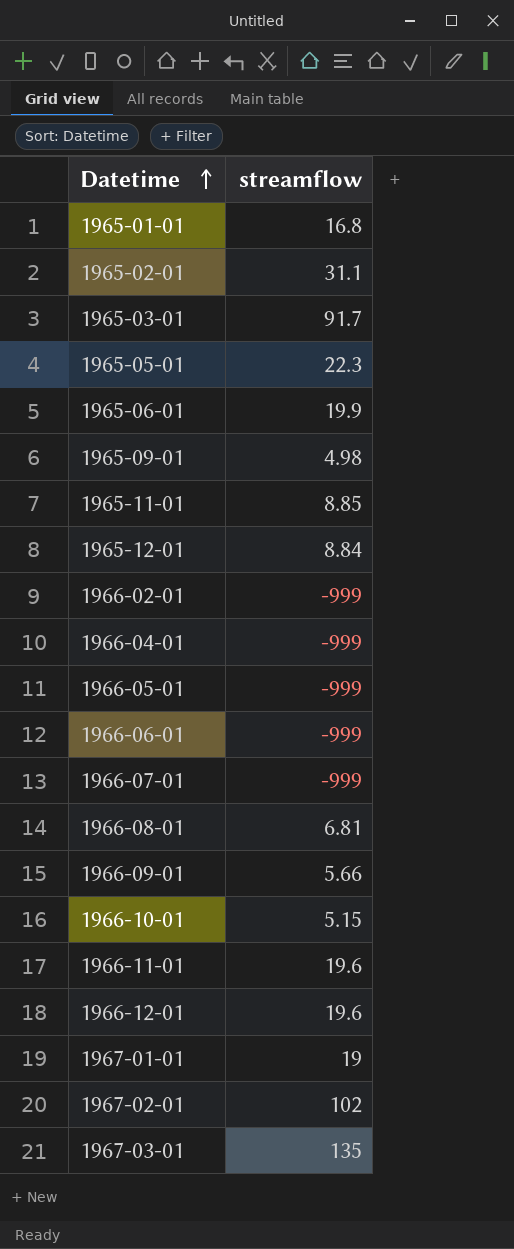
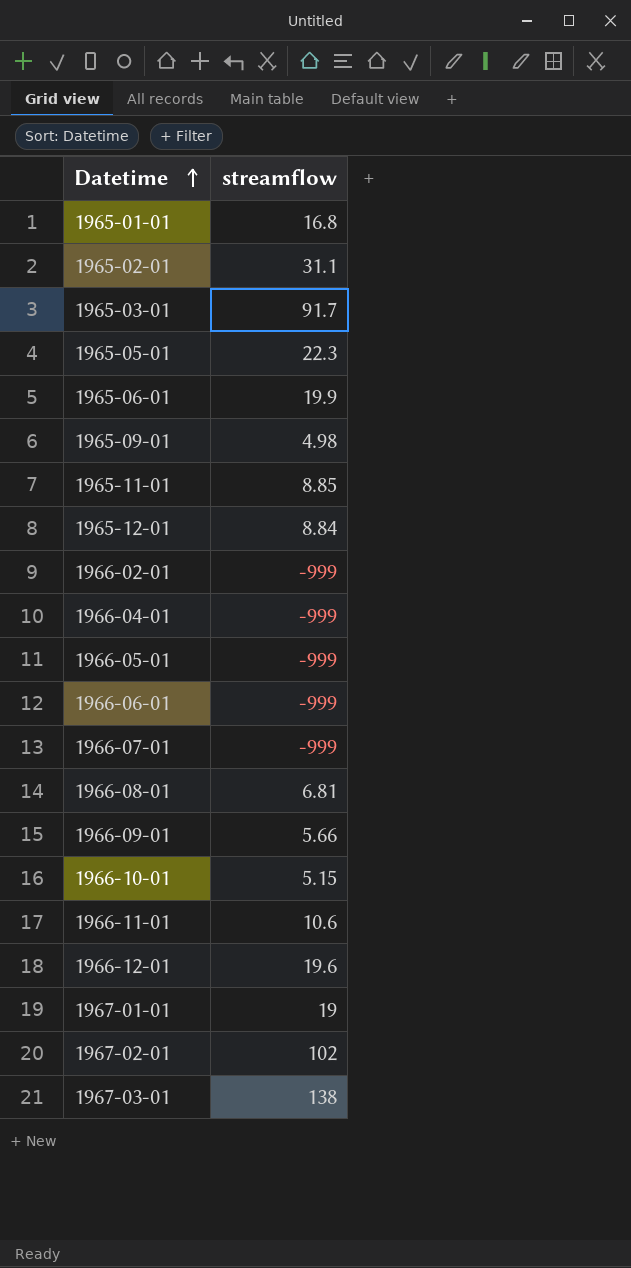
1966-11-01 | streamflow: 19.6 -> 10.6
1967-03-01 | streamflow: 135 -> 138

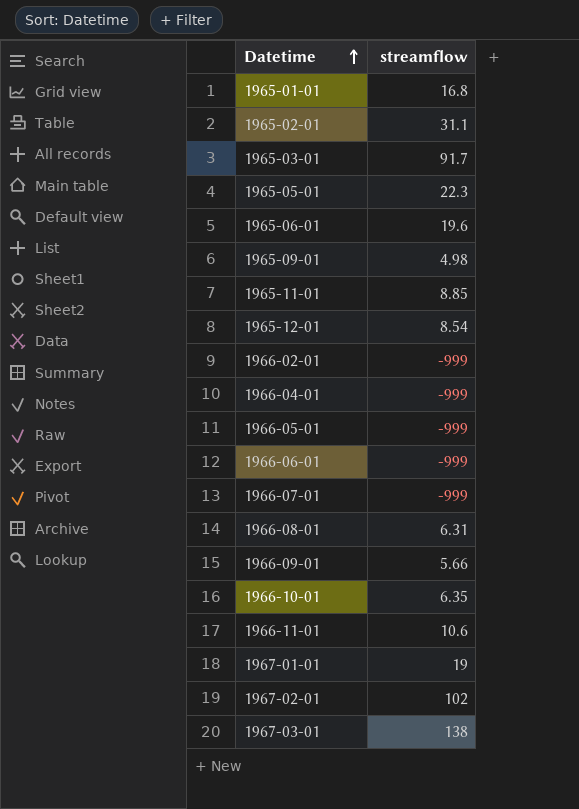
row 1966-12-01: 19.6 -> none
1965-06-01 | streamflow: 19.9 -> 19.6
1965-12-01 | streamflow: 8.84 -> 8.54
1966-08-01 | streamflow: 6.81 -> 6.31
1966-10-01 | streamflow: 5.15 -> 6.35

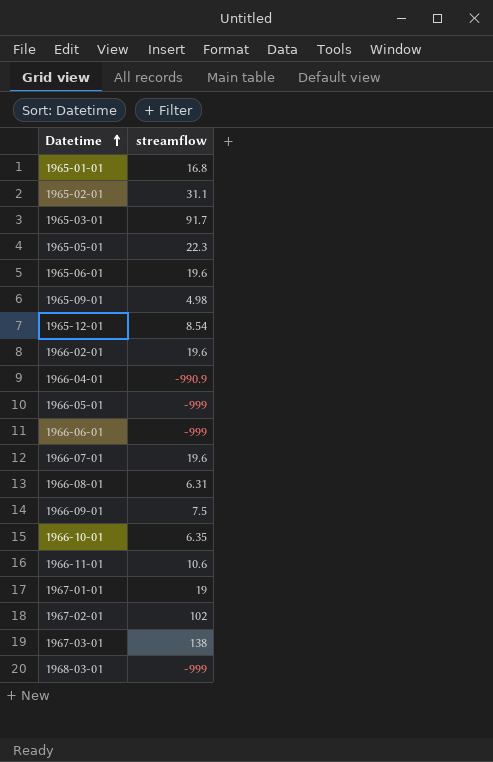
row 1965-11-01: 8.85 -> none
1966-02-01 | streamflow: -999 -> 19.6
1966-04-01 | streamflow: -999 -> -990.9
1966-07-01 | streamflow: -999 -> 19.6
1966-09-01 | streamflow: 5.66 -> 7.5
row 1968-03-01: none -> -999

